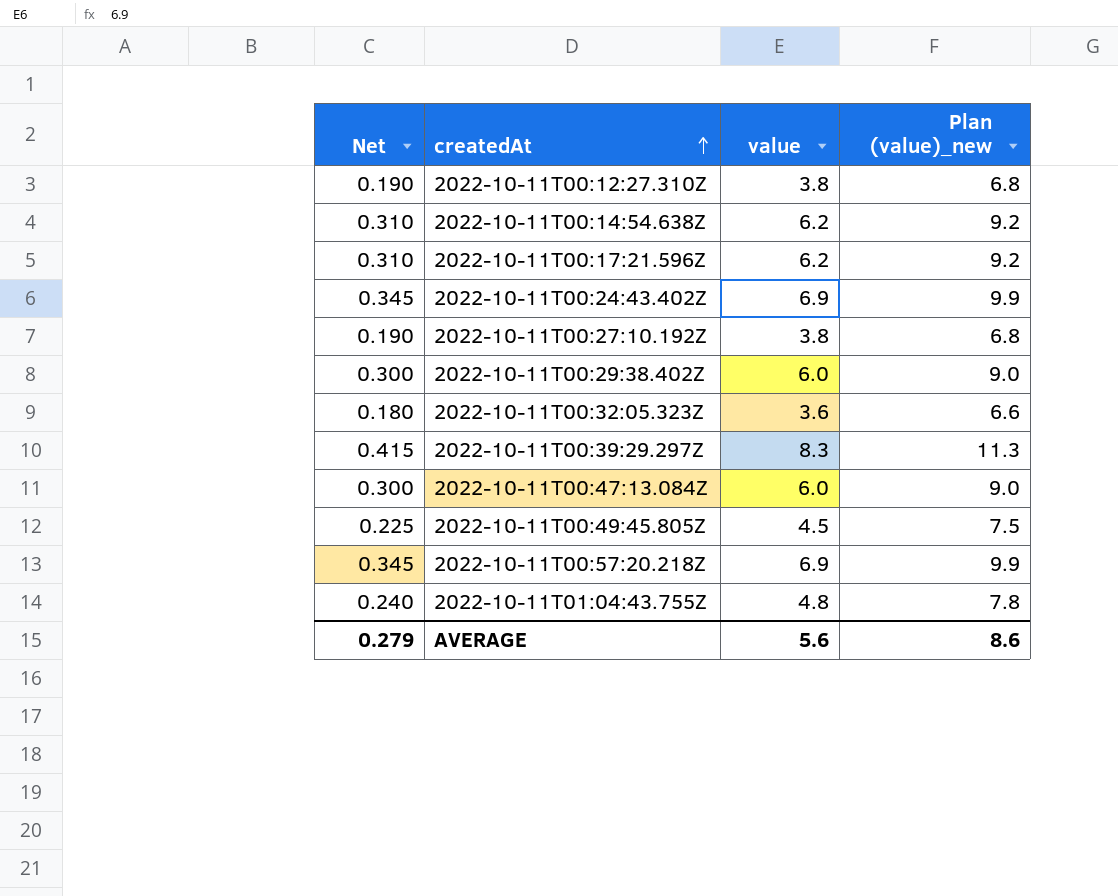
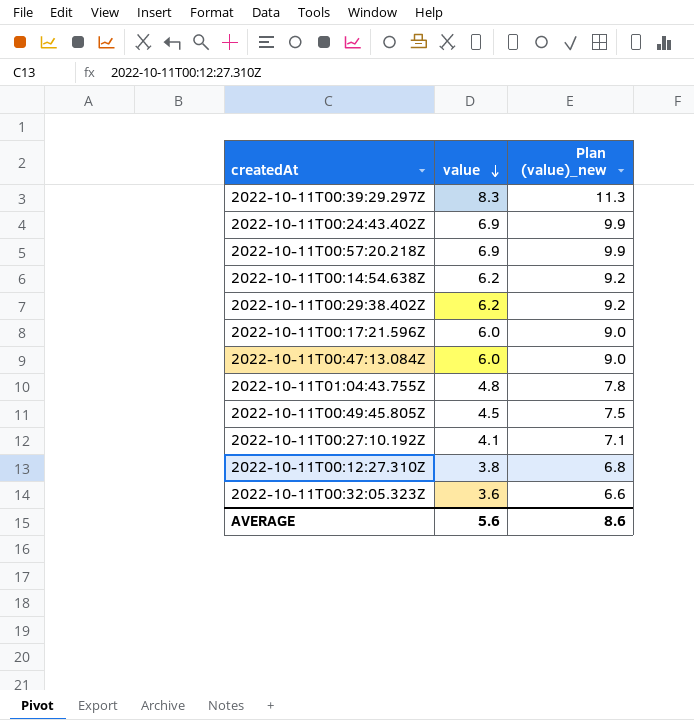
row order: createdAt ascending -> value descending
column Net | formula: [value] * 0.05 -> none
2022-10-11T00:29:38.402Z | value: 6.0 -> 6.2
2022-10-11T00:29:38.402Z | Plan (value)_new: 9.0 -> 9.2
2022-10-11T00:17:21.596Z | value: 6.2 -> 6.0
2022-10-11T00:17:21.596Z | Plan (value)_new: 9.2 -> 9.0
2022-10-11T00:27:10.192Z | value: 3.8 -> 4.1
2022-10-11T00:27:10.192Z | Plan (value)_new: 6.8 -> 7.1

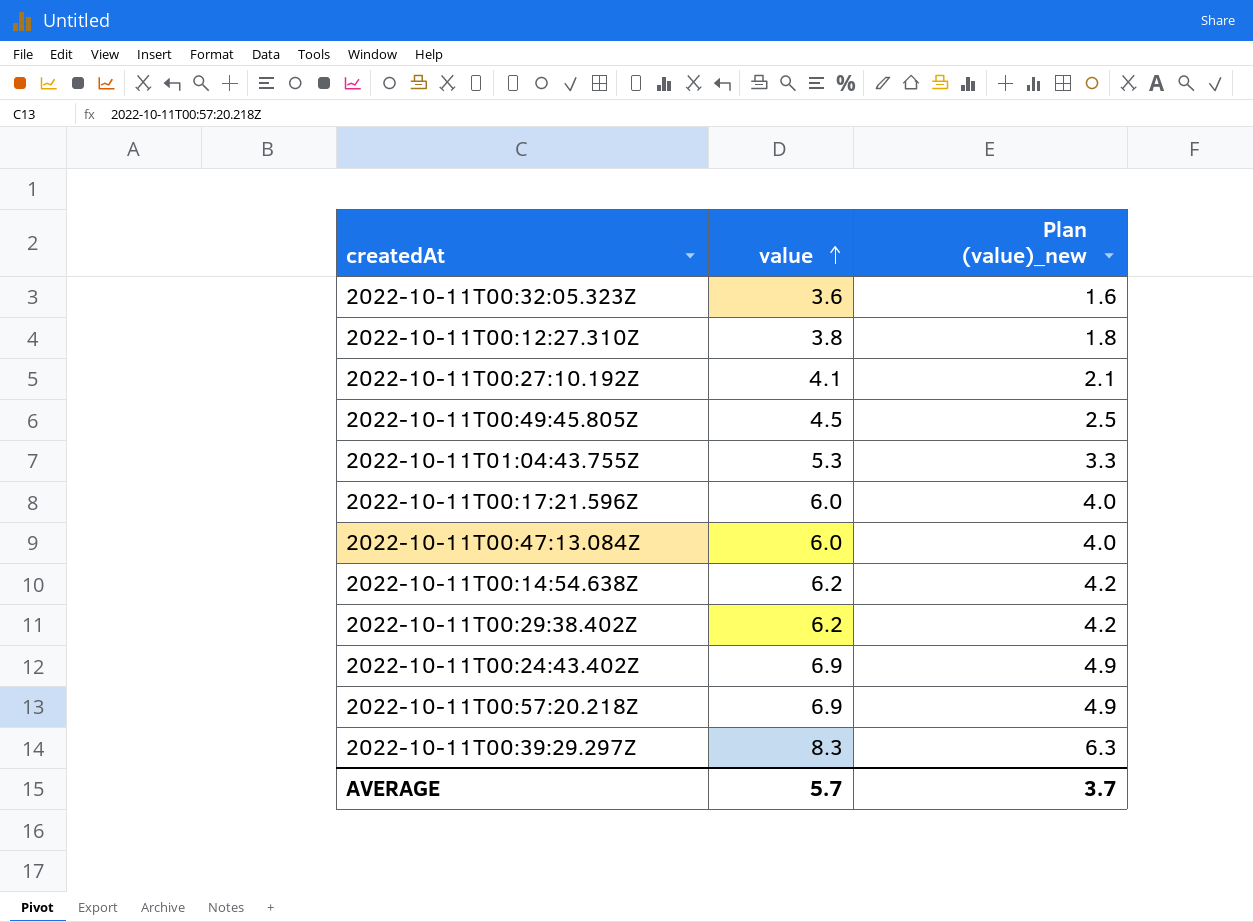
row order: value descending -> value ascending
column Plan (value)_new | formula: [value] + 3 -> [value] - 2
2022-10-11T01:04:43.755Z | value: 4.8 -> 5.3
AVERAGE | value: 5.6 -> 5.7
AVERAGE | Plan (value)_new: 8.6 -> 3.7

